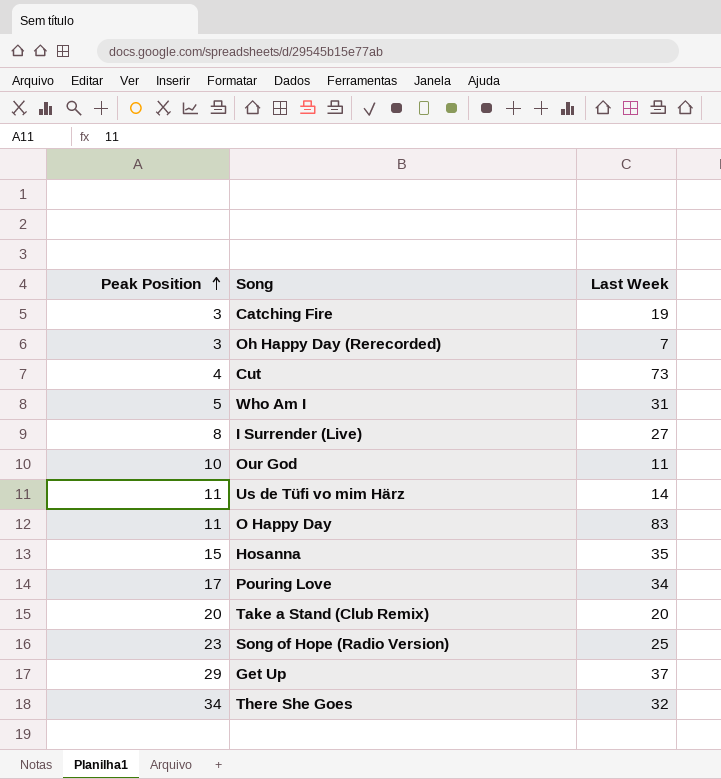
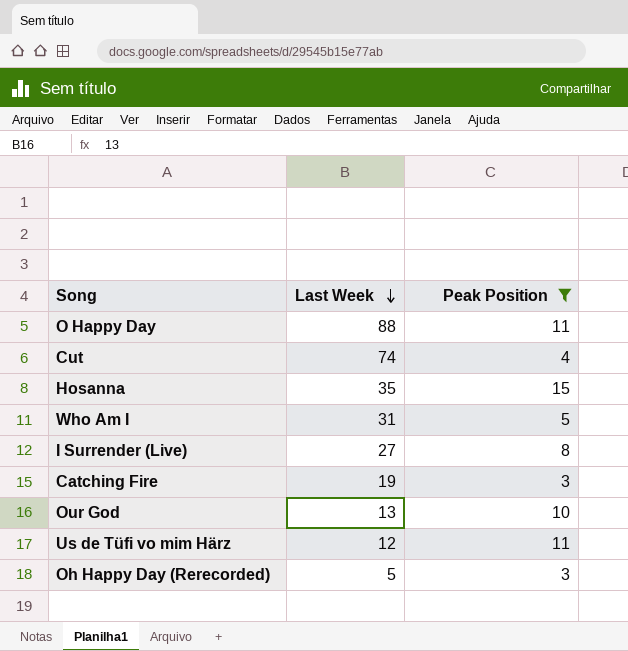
filter: none -> Peak Position <= 15
row order: Peak Position ascending -> Last Week descending
column Peak Position | position: 1 -> 3
O Happy Day | Last Week: 83 -> 88
Cut | Last Week: 73 -> 74
Our God | Last Week: 11 -> 13
Us de Tüfi vo mim Härz | Last Week: 14 -> 12
Oh Happy Day (Rerecorded) | Last Week: 7 -> 5

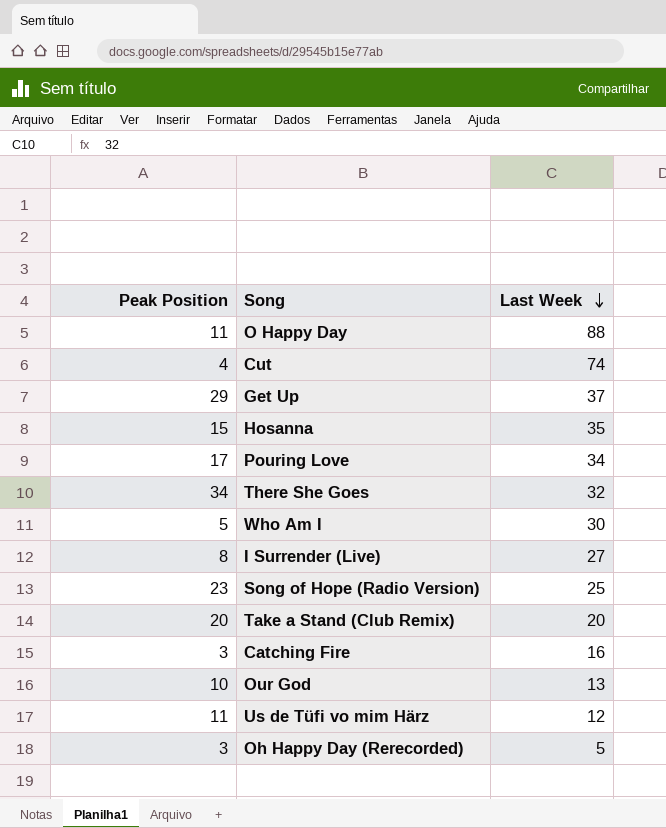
filter: Peak Position <= 15 -> none
column Peak Position | position: 3 -> 1
Who Am I | Last Week: 31 -> 30
Catching Fire | Last Week: 19 -> 16

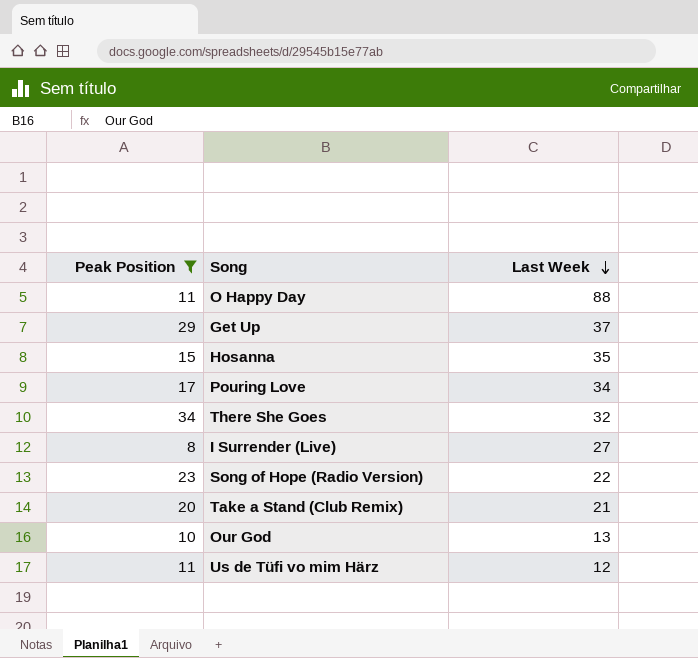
filter: none -> Peak Position >= 8
Song of Hope (Radio Version) | Last Week: 25 -> 22
Take a Stand (Club Remix) | Last Week: 20 -> 21

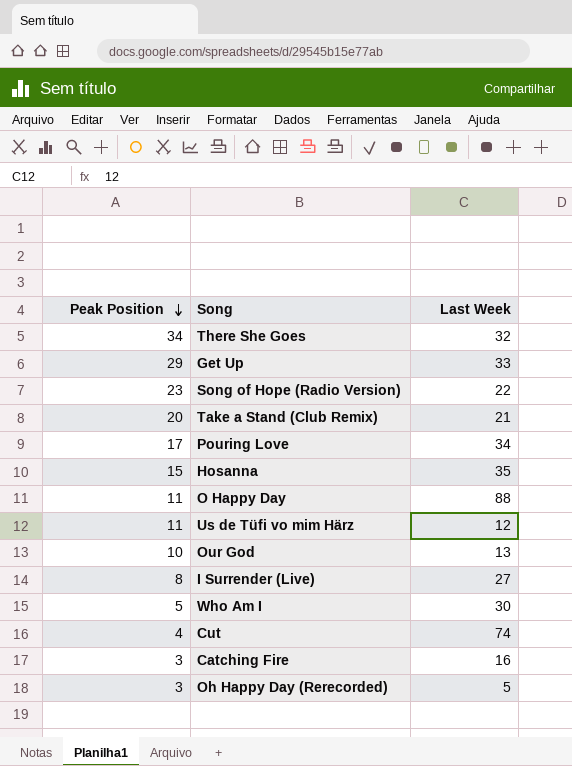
filter: Peak Position >= 8 -> none
row order: Last Week descending -> Peak Position descending
Get Up | Last Week: 37 -> 33

